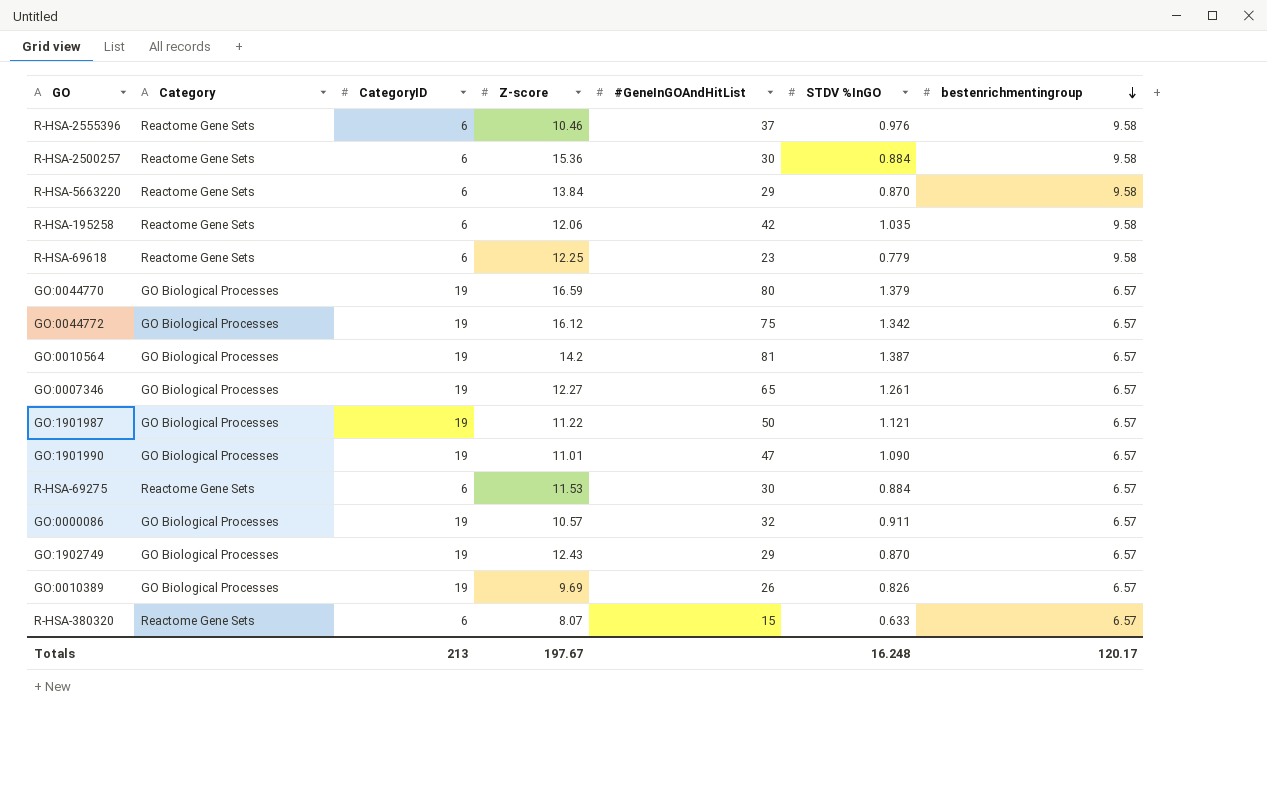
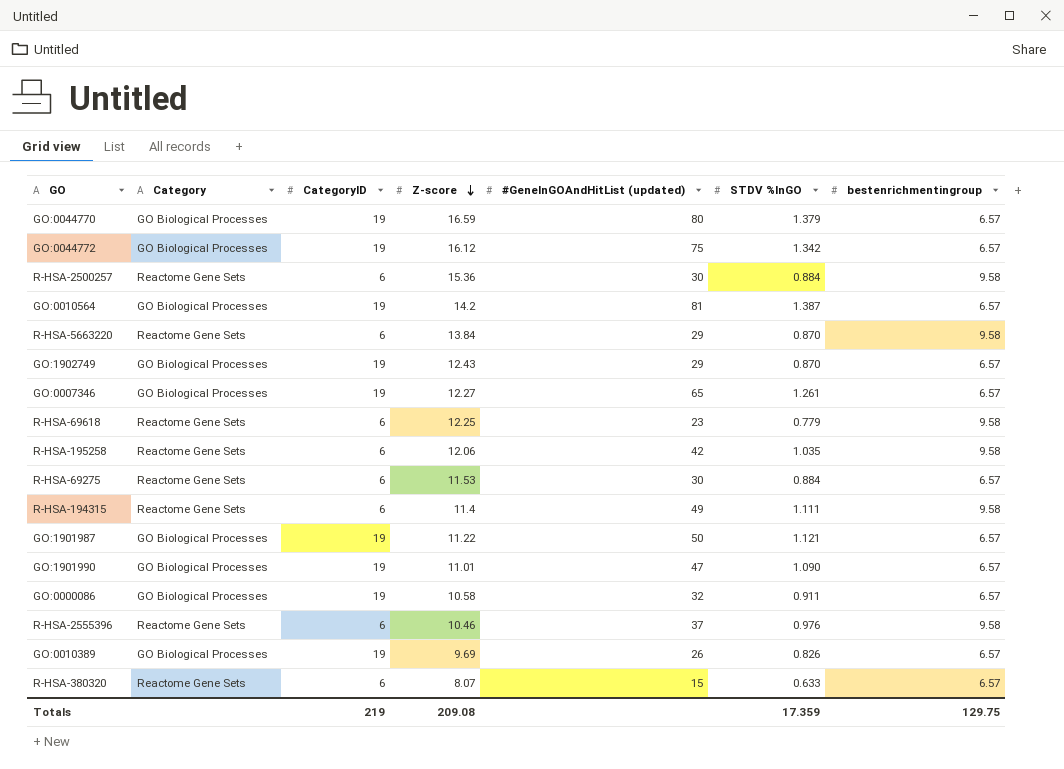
row order: bestenrichmentingroup descending -> Z-score descending
column name: #GeneInGOAndHitList -> #GeneInGOAndHitList (updated)
row R-HSA-194315: none -> Reactome Gene Sets | 6 | 11.4 | 49 | 1.111 | 9.58
GO:0000086 | Z-score: 10.57 -> 10.58
Totals | CategoryID: 213 -> 219
Totals | Z-score: 197.67 -> 209.08
Totals | STDV %InGO: 16.248 -> 17.359
Totals | bestenrichmentingroup: 120.17 -> 129.75

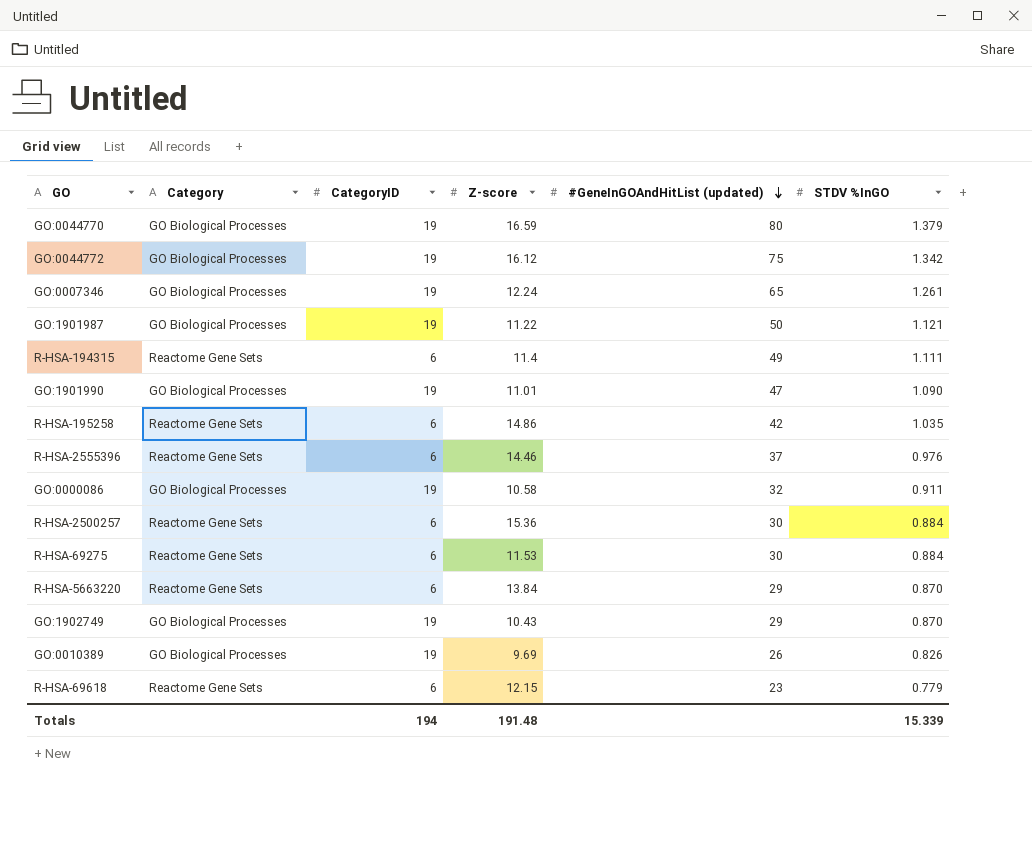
row order: Z-score descending -> #GeneInGOAndHitList (updated) descending
column bestenrichmentingroup | position: 7 -> none
row GO:0010564: GO Biological Processes | 19 | 14.2 | 81 | 1.387 | 6.57 -> none
row R-HSA-380320: Reactome Gene Sets | 6 | 8.07 | 15 | 0.633 | 6.57 -> none
GO:0007346 | Z-score: 12.27 -> 12.24
R-HSA-195258 | Z-score: 12.06 -> 14.86
R-HSA-2555396 | Z-score: 10.46 -> 14.46
GO:1902749 | Z-score: 12.43 -> 10.43
R-HSA-69618 | Z-score: 12.25 -> 12.15
Totals | CategoryID: 219 -> 194
Totals | Z-score: 209.08 -> 191.48
Totals | STDV %InGO: 17.359 -> 15.339

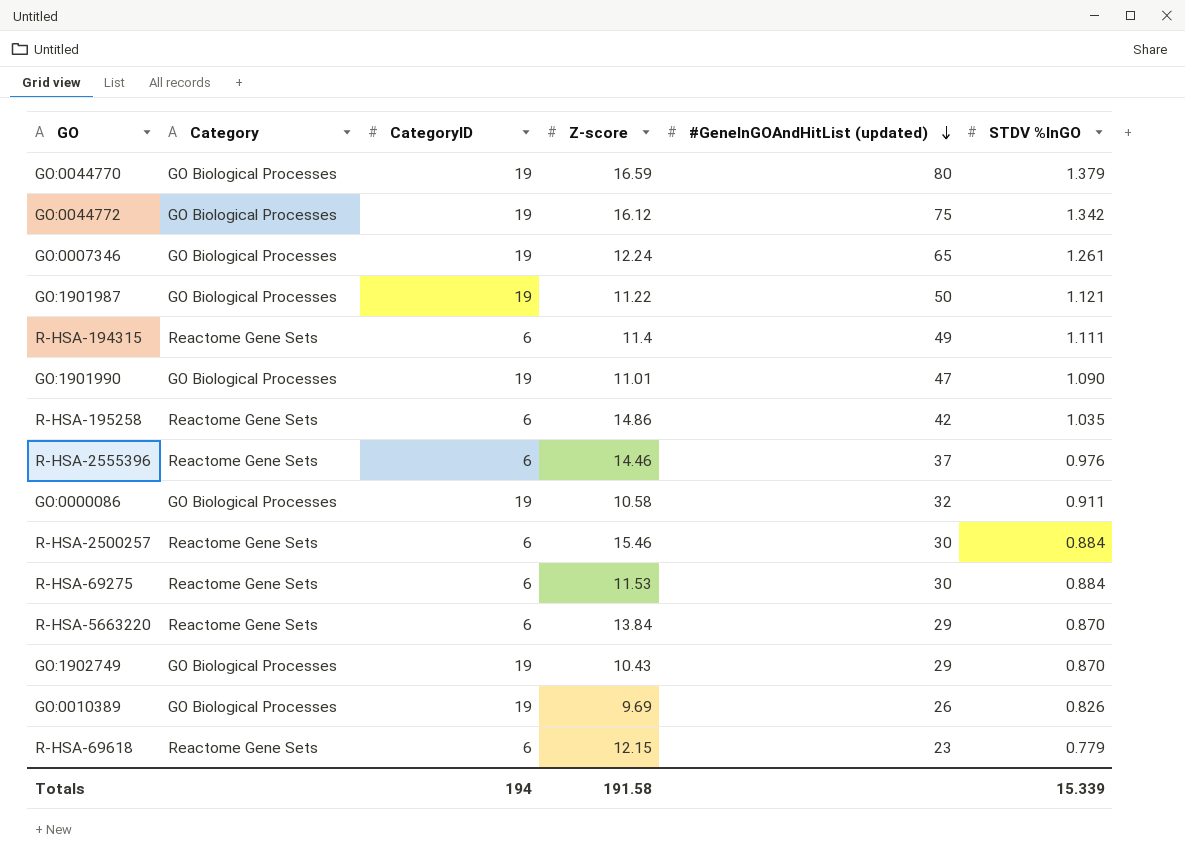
R-HSA-2500257 | Z-score: 15.36 -> 15.46
Totals | Z-score: 191.48 -> 191.58

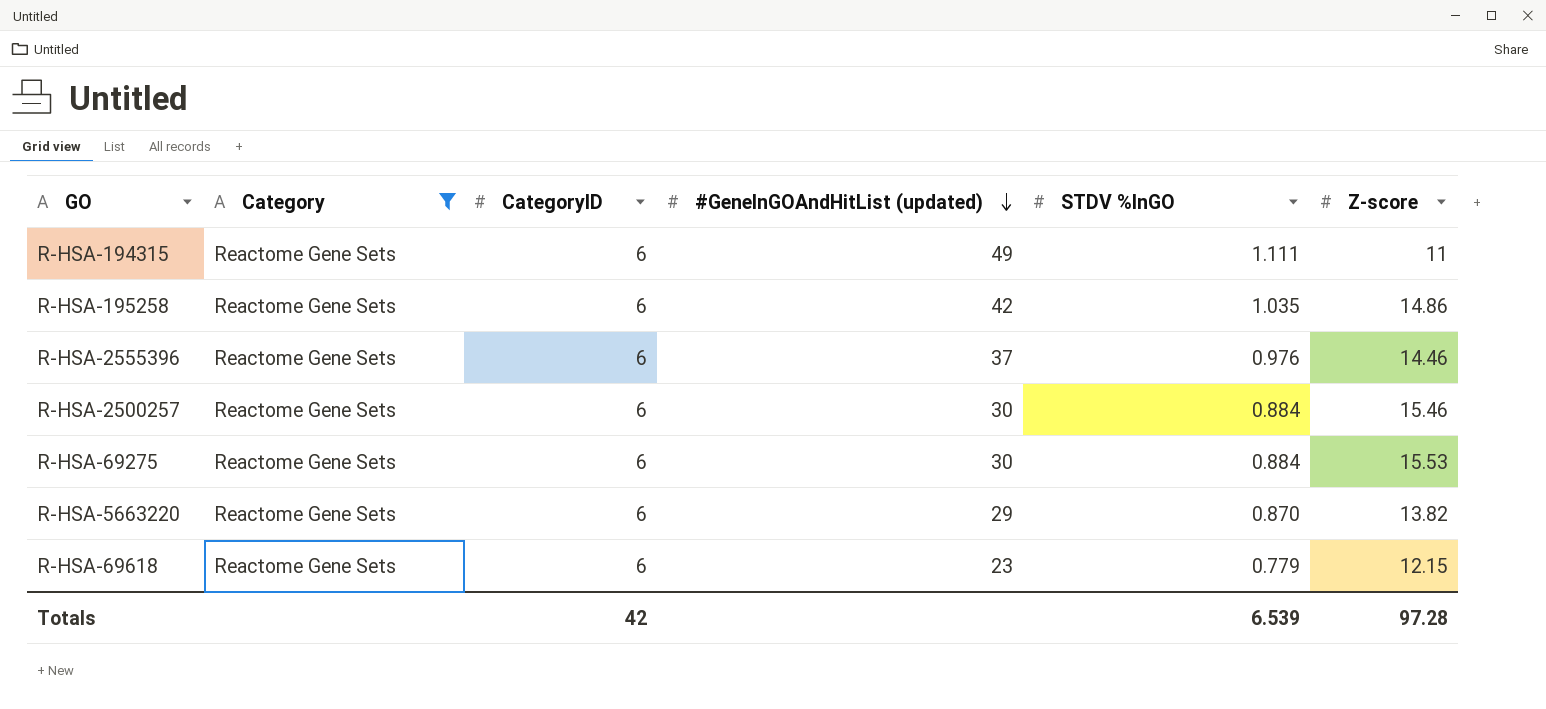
filter: none -> Category = Reactome Gene Sets
column Z-score | position: 4 -> 6
R-HSA-194315 | Z-score: 11.4 -> 11
R-HSA-69275 | Z-score: 11.53 -> 15.53
R-HSA-5663220 | Z-score: 13.84 -> 13.82
Totals | CategoryID: 194 -> 42
Totals | STDV %InGO: 15.339 -> 6.539
Totals | Z-score: 191.58 -> 97.28

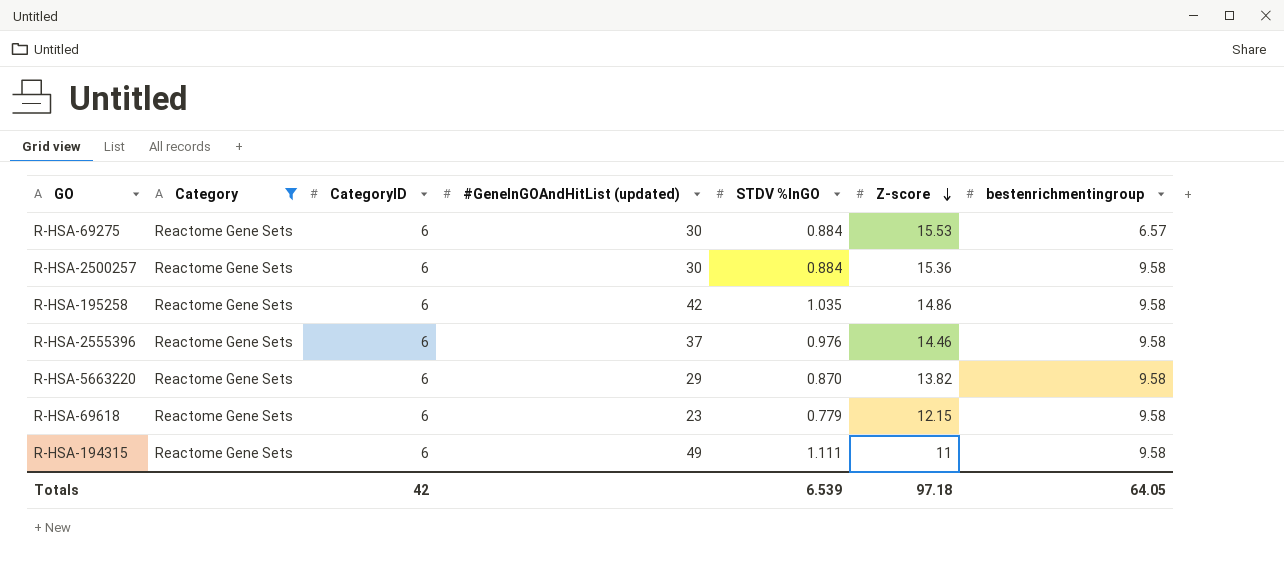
row order: #GeneInGOAndHitList (updated) descending -> Z-score descending
column bestenrichmentingroup | position: none -> 7
R-HSA-2500257 | Z-score: 15.46 -> 15.36
Totals | Z-score: 97.28 -> 97.18

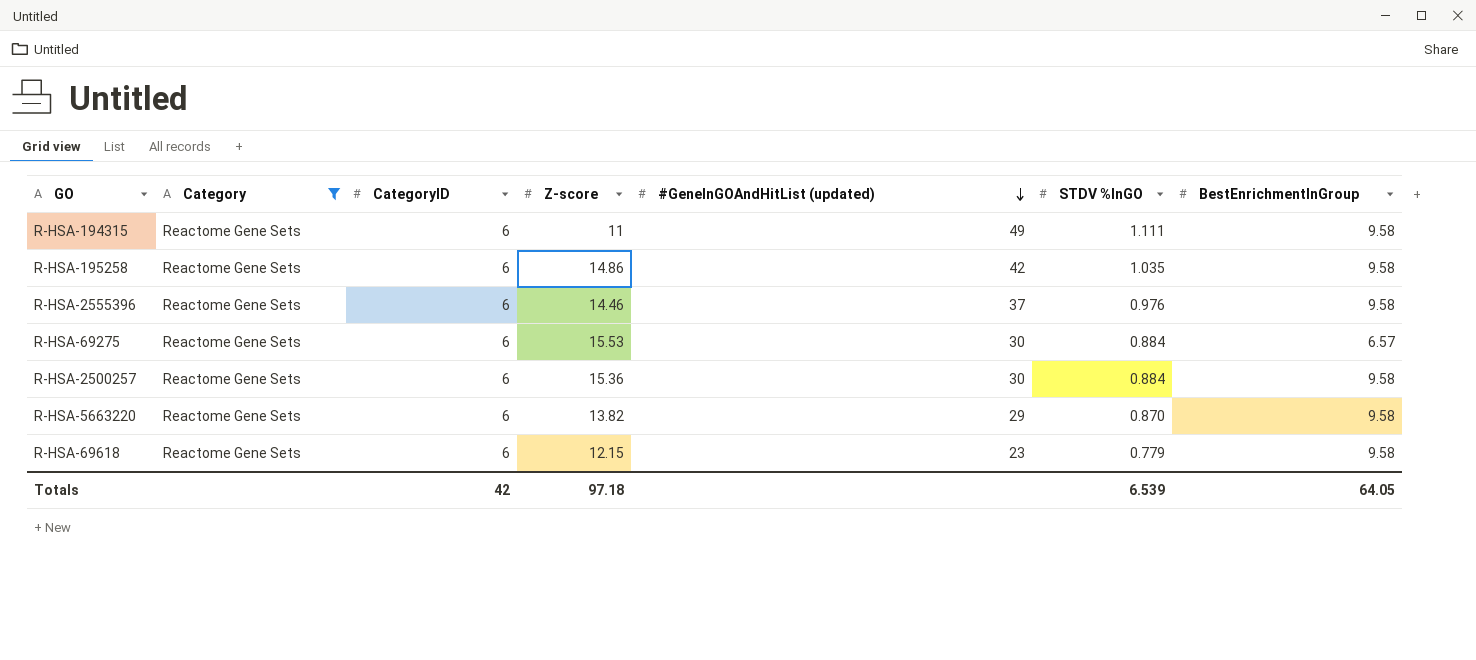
row order: Z-score descending -> #GeneInGOAndHitList (updated) descending
column Z-score | position: 6 -> 4
column name: bestenrichmentingroup -> BestEnrichmentInGroup

